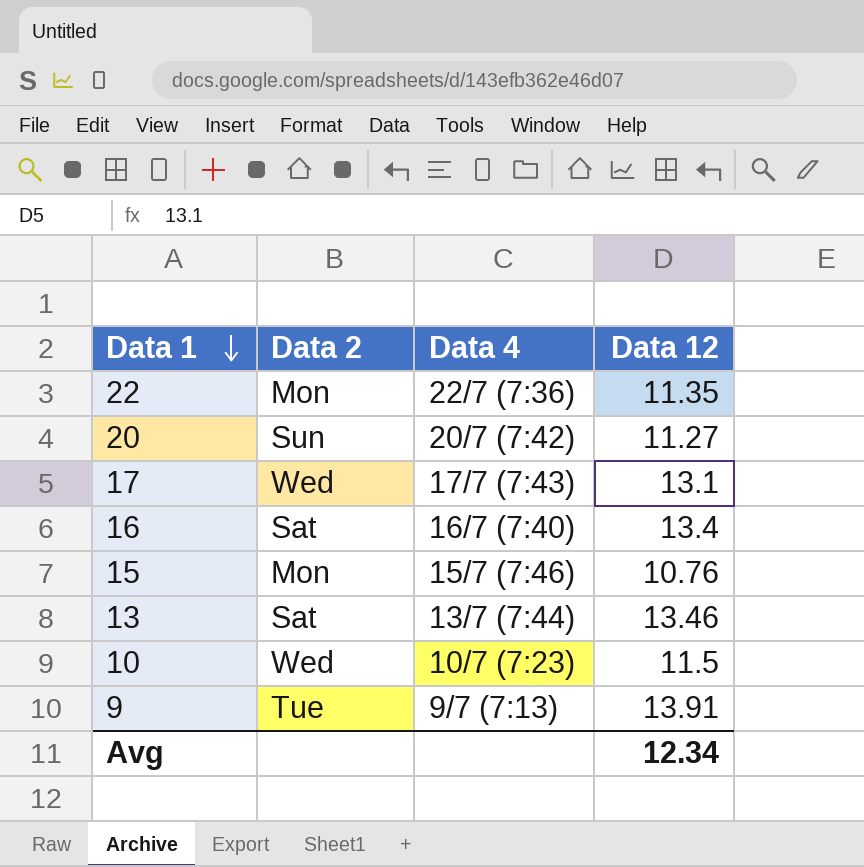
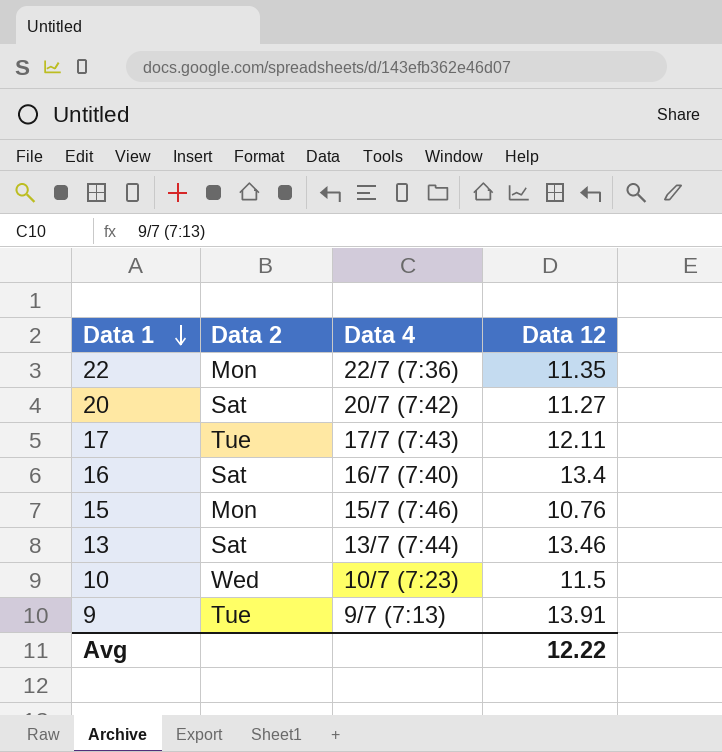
20 | Data 2: Sun -> Sat
17 | Data 2: Wed -> Tue
17 | Data 12: 13.1 -> 12.11
Avg | Data 12: 12.34 -> 12.22

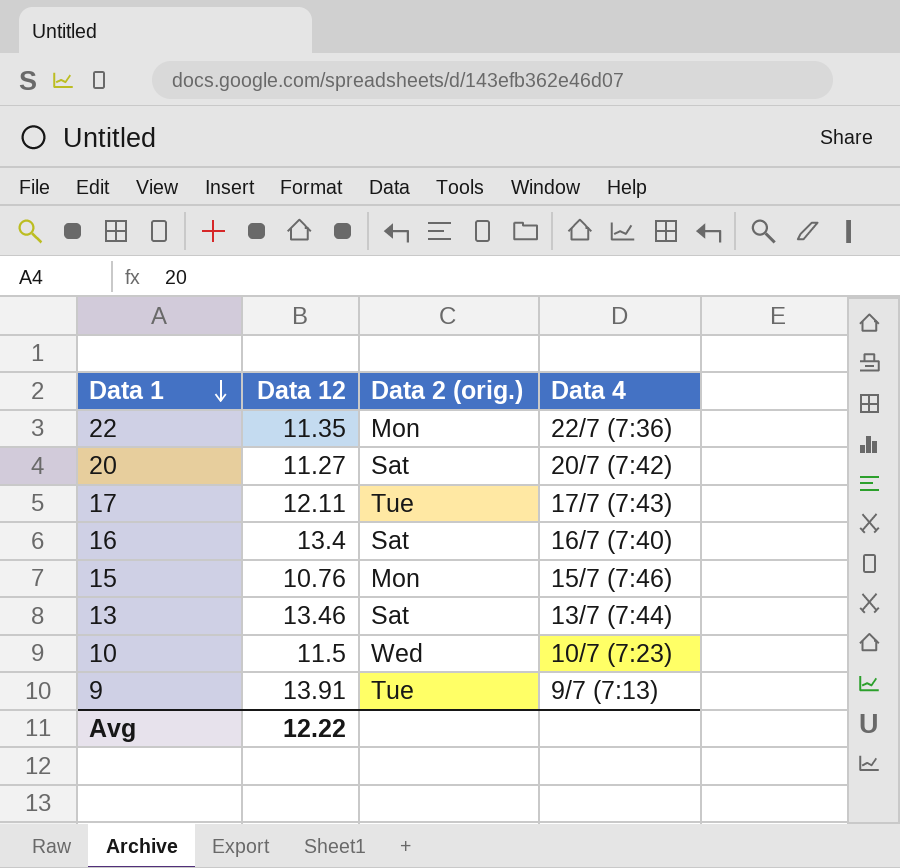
column Data 12 | position: 4 -> 2
column name: Data 2 -> Data 2 (orig.)

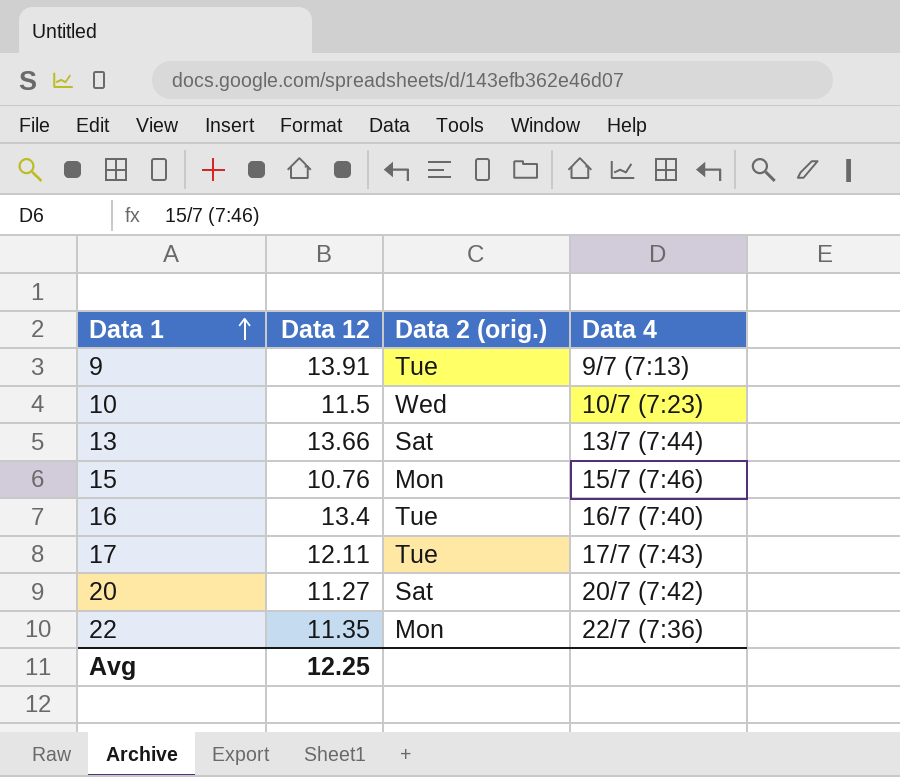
row order: Data 1 descending -> Data 1 ascending
13 | Data 12: 13.46 -> 13.66
16 | Data 2 (orig.): Sat -> Tue
Avg | Data 12: 12.22 -> 12.25

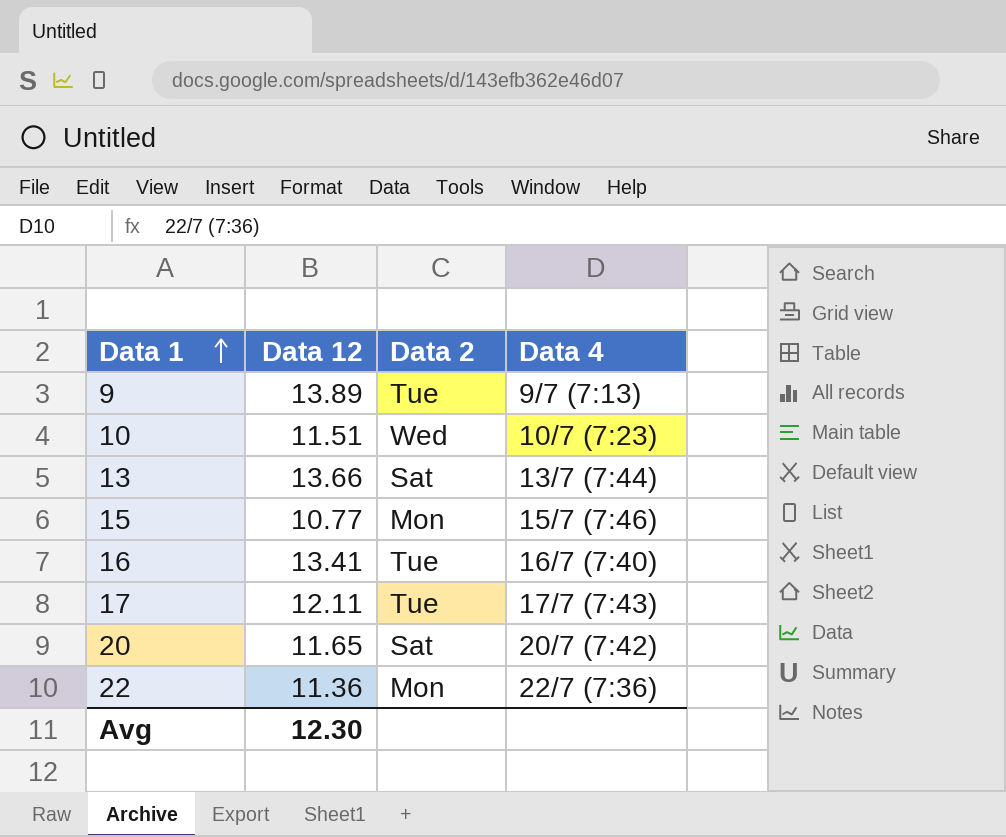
column name: Data 2 (orig.) -> Data 2
9 | Data 12: 13.91 -> 13.89
10 | Data 12: 11.5 -> 11.51
15 | Data 12: 10.76 -> 10.77
16 | Data 12: 13.4 -> 13.41
20 | Data 12: 11.27 -> 11.65
22 | Data 12: 11.35 -> 11.36
Avg | Data 12: 12.25 -> 12.30

